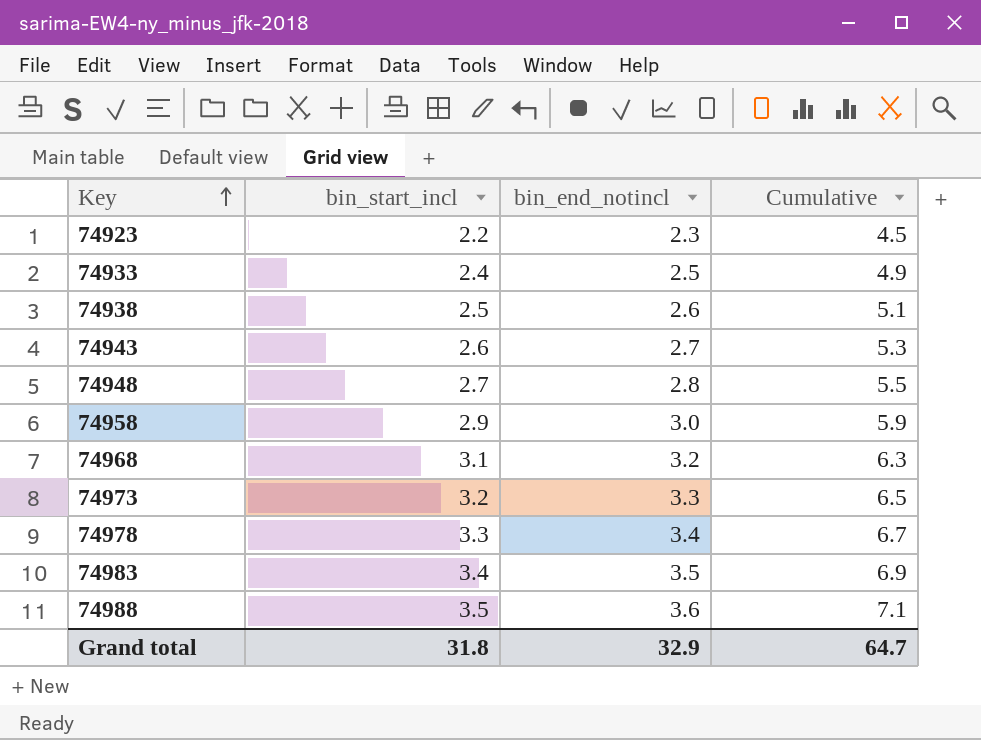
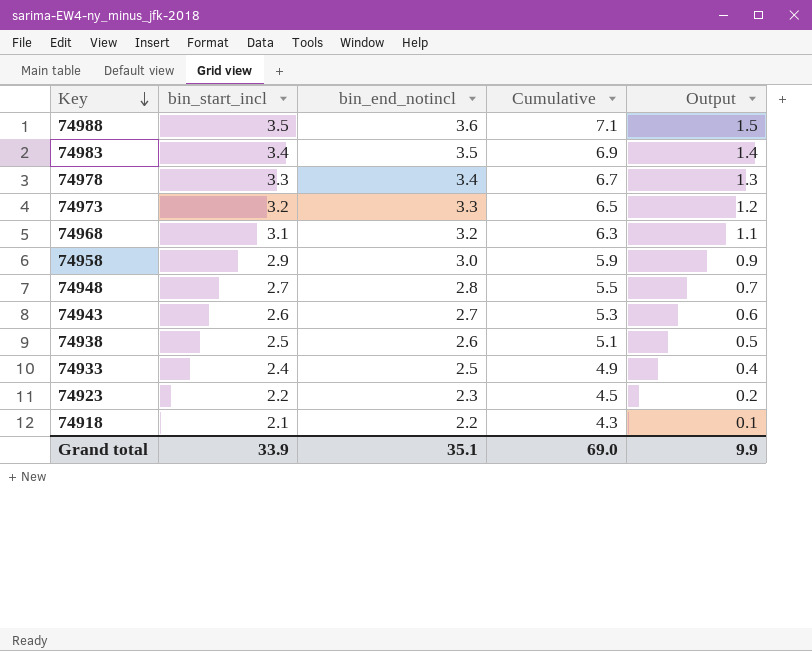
row order: Key ascending -> Key descending
column Output | formula: none -> [bin_start_incl] - 2
row 74918: none -> 2.1 | 2.2 | 4.3 | 0.1
Grand total | bin_start_incl: 31.8 -> 33.9
Grand total | bin_end_notincl: 32.9 -> 35.1
Grand total | Cumulative: 64.7 -> 69.0

